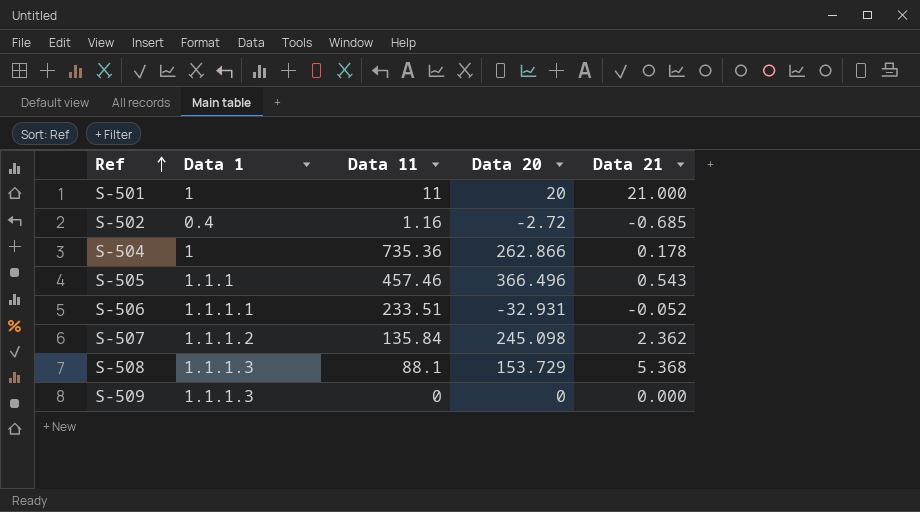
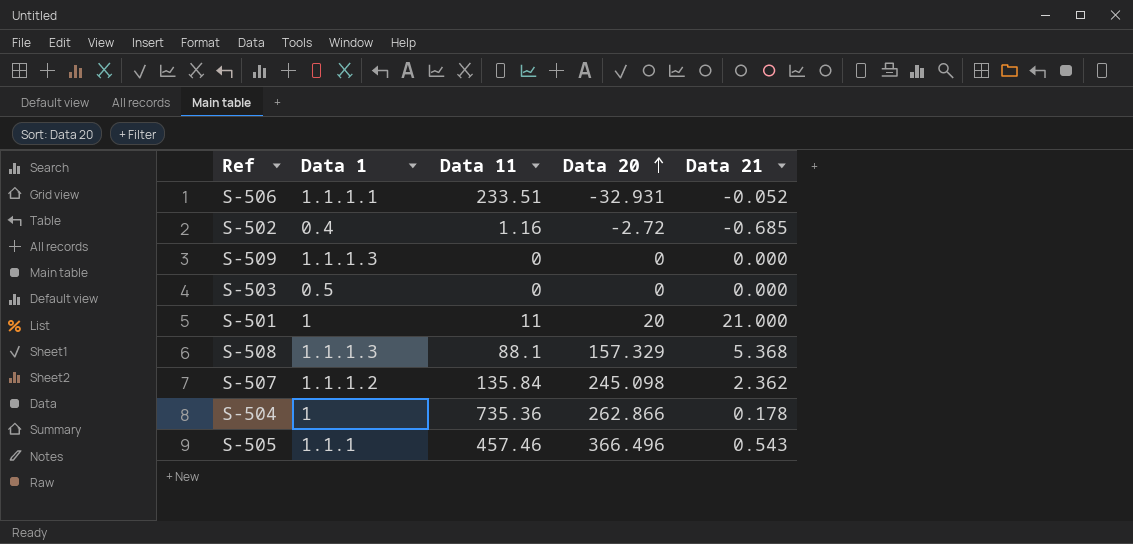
row order: Ref ascending -> Data 20 ascending
row S-503: none -> 0.5 | 0 | 0 | 0.000
S-508 | Data 20: 153.729 -> 157.329

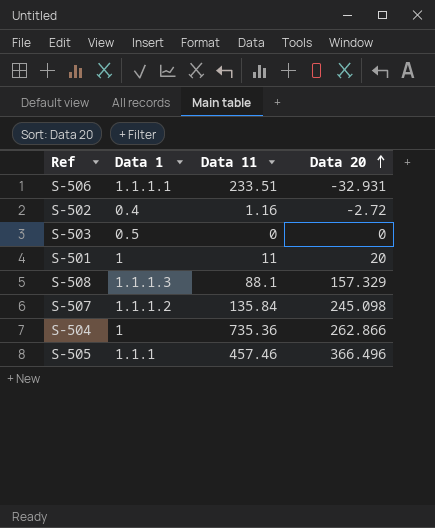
column Data 21 | position: 5 -> none
row S-509: 1.1.1.3 | 0 | 0 | 0.000 -> none

